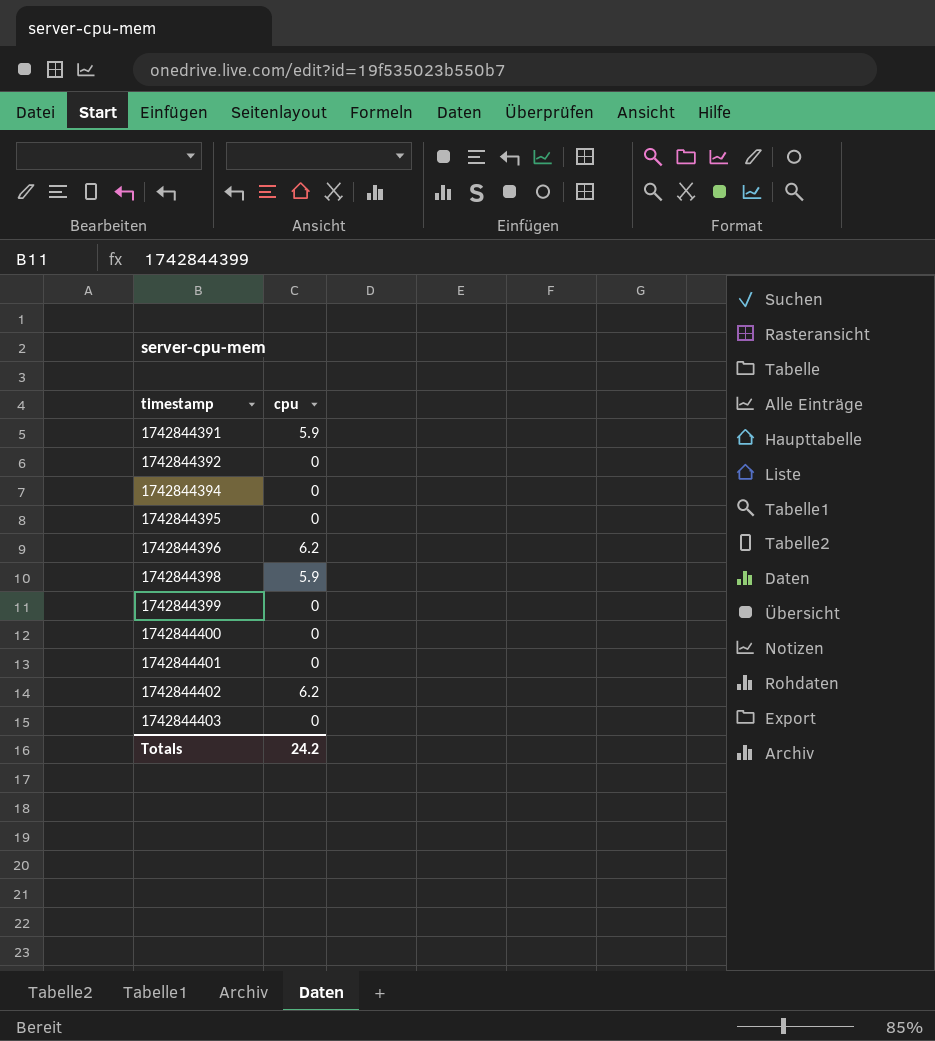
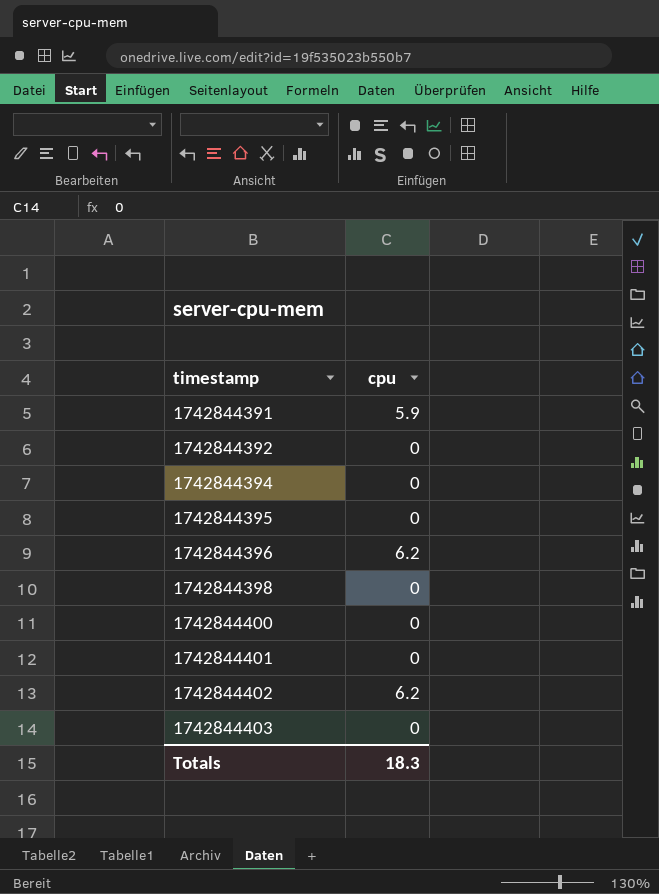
row 1742844399: 0 -> none
1742844398 | cpu: 5.9 -> 0
Totals | cpu: 24.2 -> 18.3

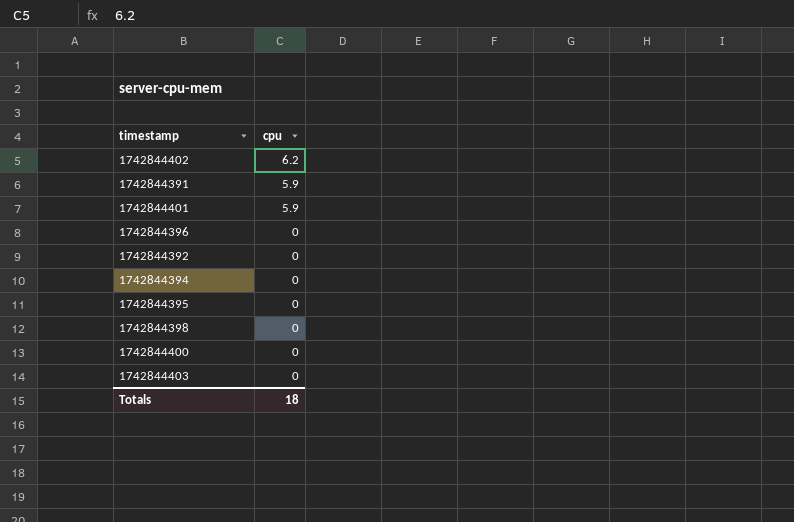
row order: timestamp ascending -> cpu descending
1742844401 | cpu: 0 -> 5.9
1742844396 | cpu: 6.2 -> 0
Totals | cpu: 18.3 -> 18

